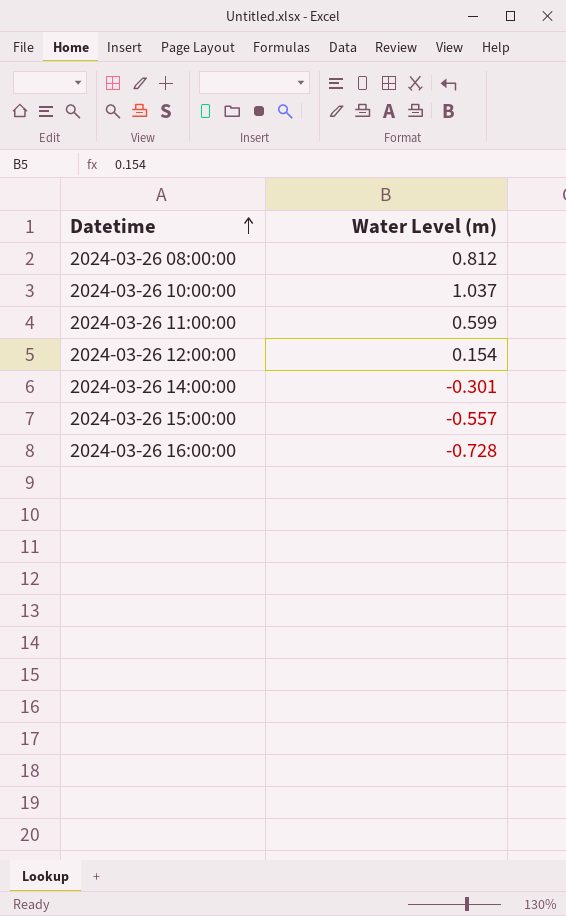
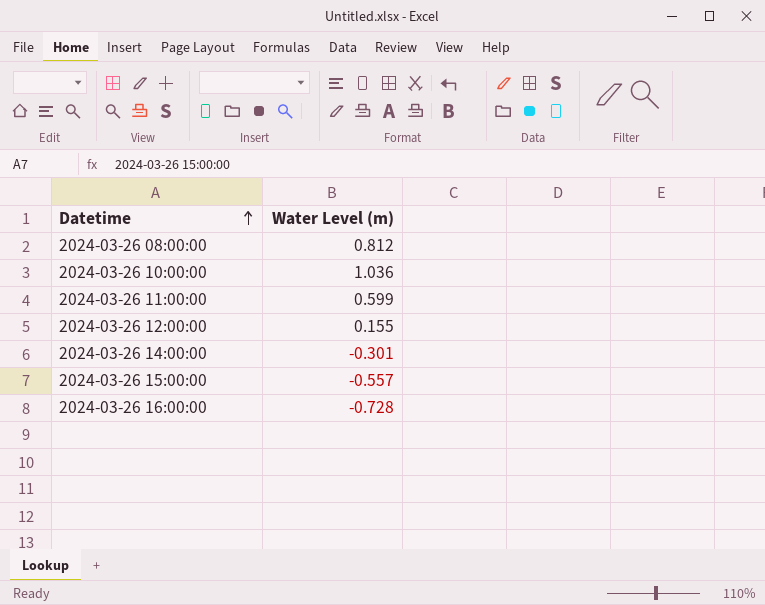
2024-03-26 10:00:00 | Water Level (m): 1.037 -> 1.036
2024-03-26 12:00:00 | Water Level (m): 0.154 -> 0.155

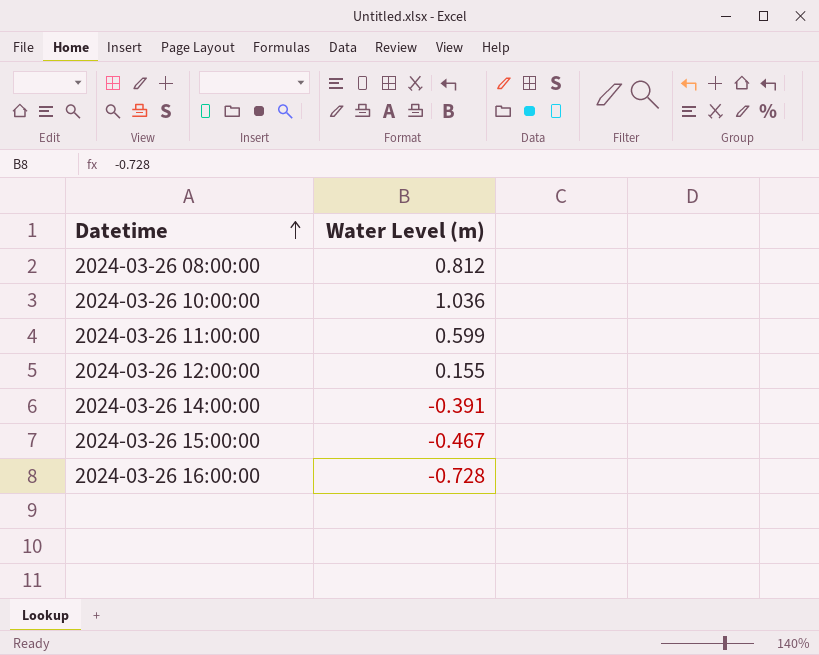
2024-03-26 14:00:00 | Water Level (m): -0.301 -> -0.391
2024-03-26 15:00:00 | Water Level (m): -0.557 -> -0.467

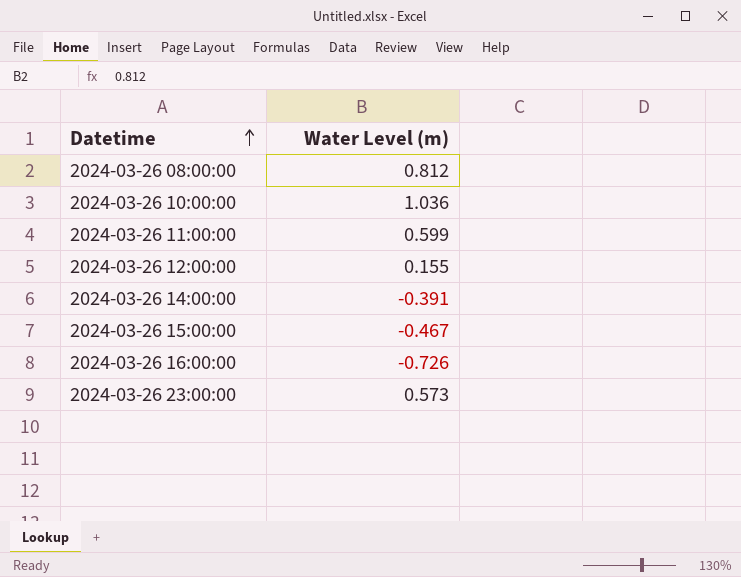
2024-03-26 16:00:00 | Water Level (m): -0.728 -> -0.726
row 2024-03-26 23:00:00: none -> 0.573

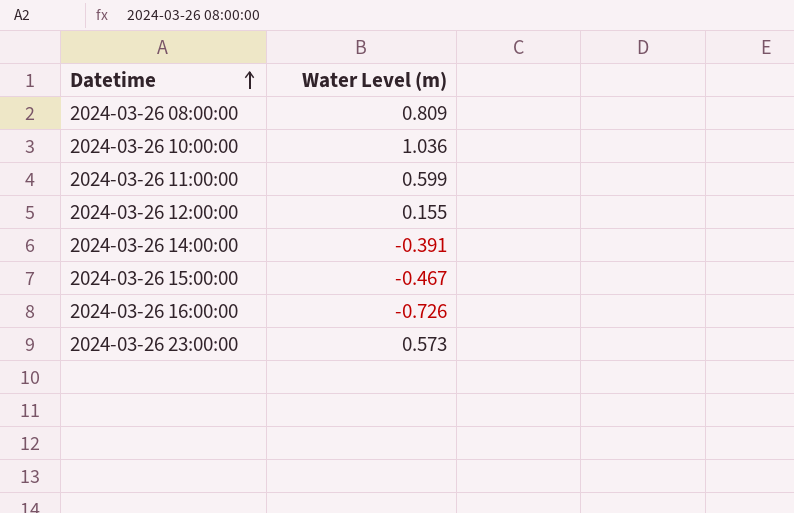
2024-03-26 08:00:00 | Water Level (m): 0.812 -> 0.809

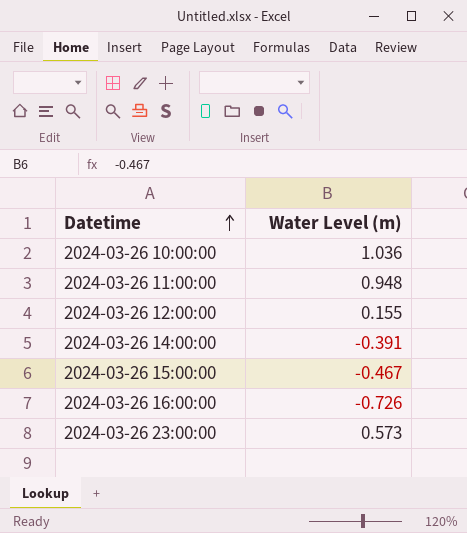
row 2024-03-26 08:00:00: 0.809 -> none
2024-03-26 11:00:00 | Water Level (m): 0.599 -> 0.948

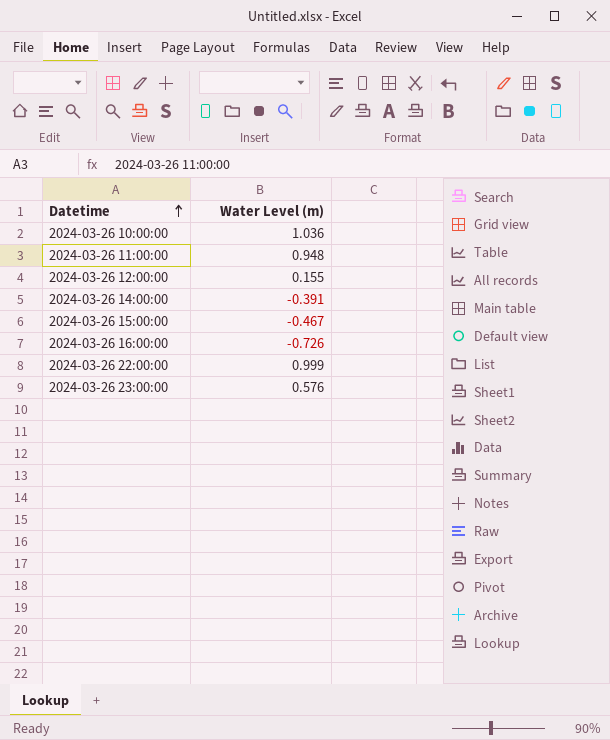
row 2024-03-26 22:00:00: none -> 0.999
2024-03-26 23:00:00 | Water Level (m): 0.573 -> 0.576

